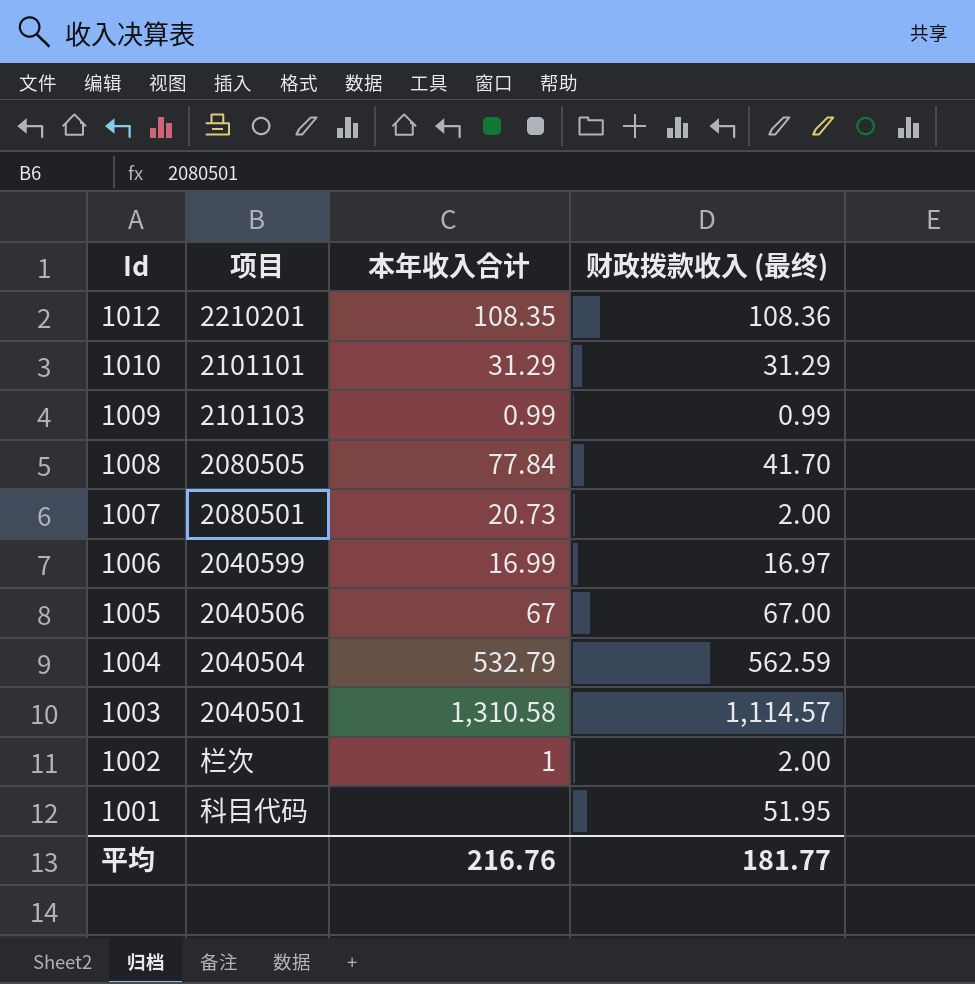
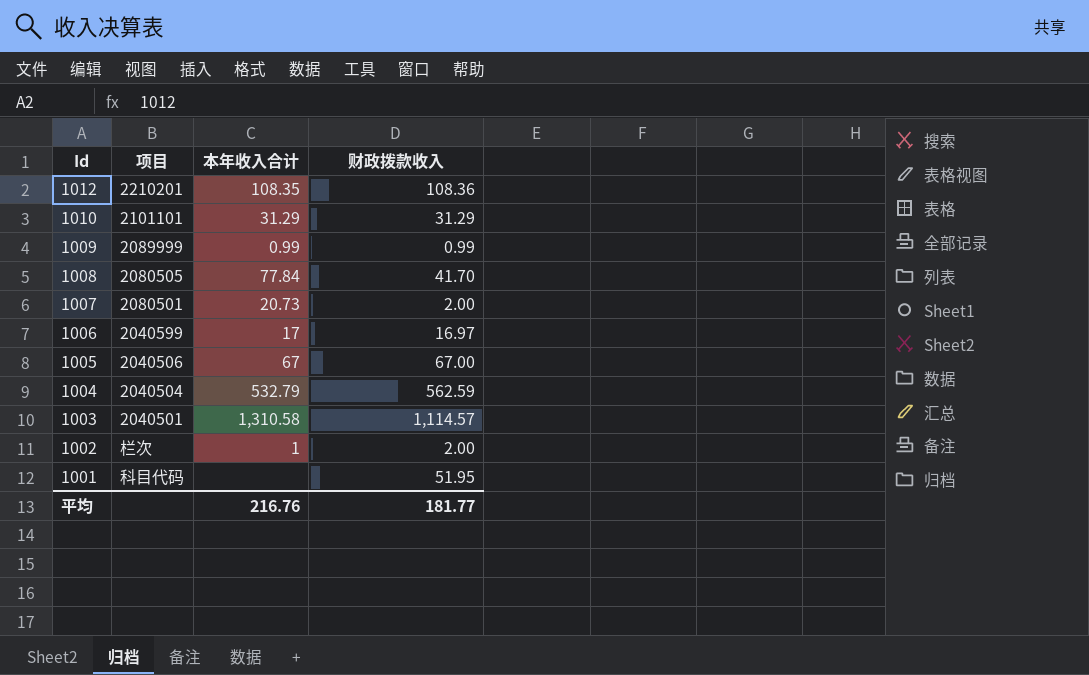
column name: 财政拨款收入 (最终) -> 财政拨款收入
1009 | 项目: 2101103 -> 2089999
1006 | 本年收入合计: 16.99 -> 17

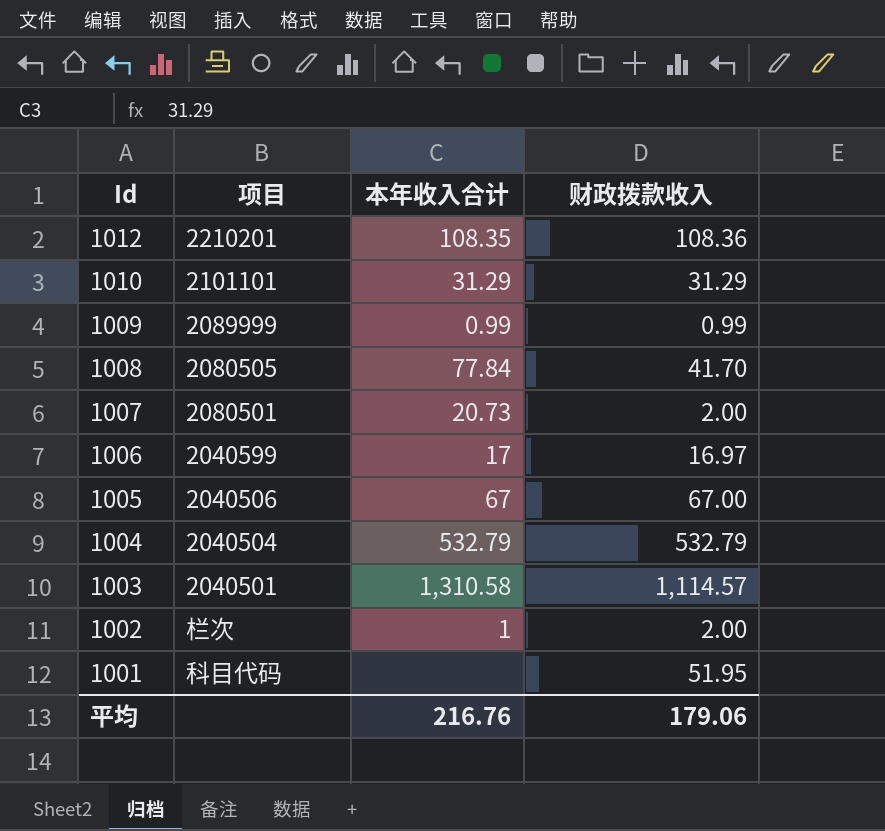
1004 | 财政拨款收入: 562.59 -> 532.79
平均 | 财政拨款收入: 181.77 -> 179.06

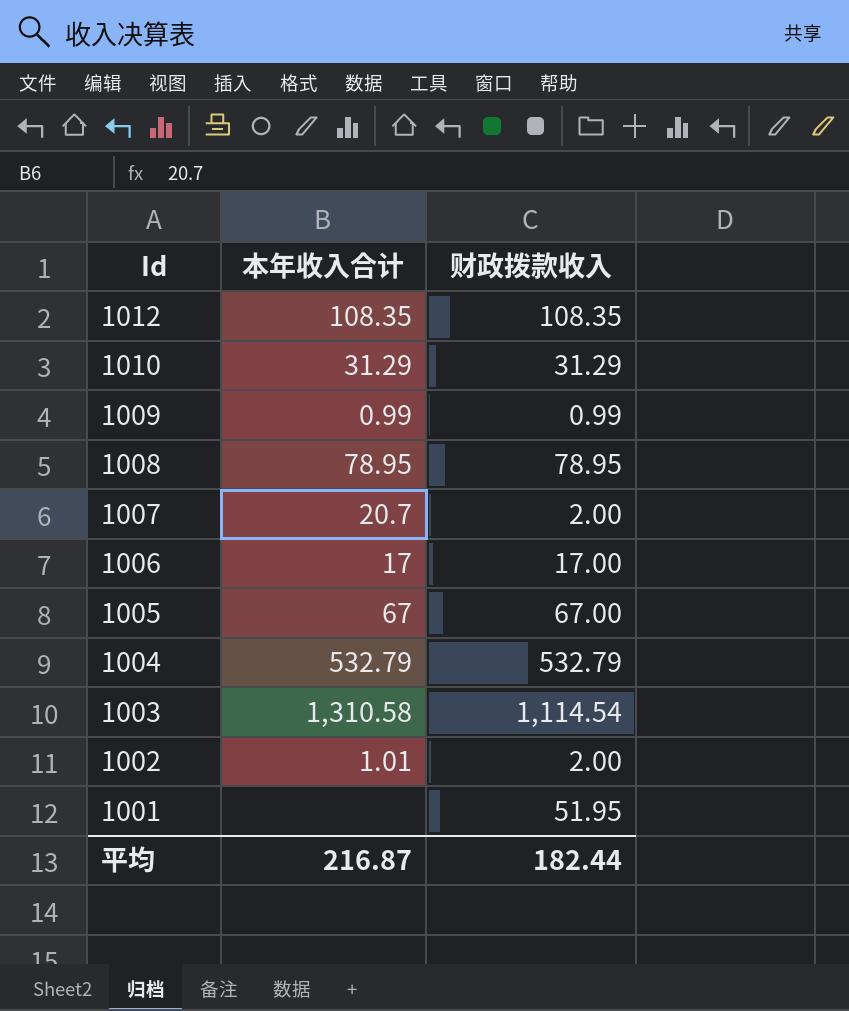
column 项目 | position: 2 -> none
1012 | 财政拨款收入: 108.36 -> 108.35
1008 | 本年收入合计: 77.84 -> 78.95
1008 | 财政拨款收入: 41.70 -> 78.95
1007 | 本年收入合计: 20.73 -> 20.7
1006 | 财政拨款收入: 16.97 -> 17.00
1003 | 财政拨款收入: 1,114.57 -> 1,114.54
1002 | 本年收入合计: 1 -> 1.01
平均 | 本年收入合计: 216.76 -> 216.87
平均 | 财政拨款收入: 179.06 -> 182.44

